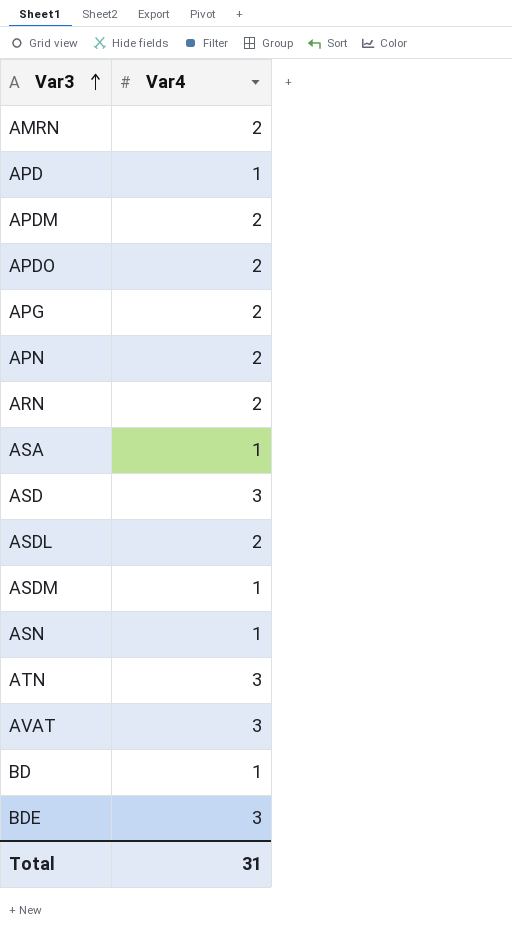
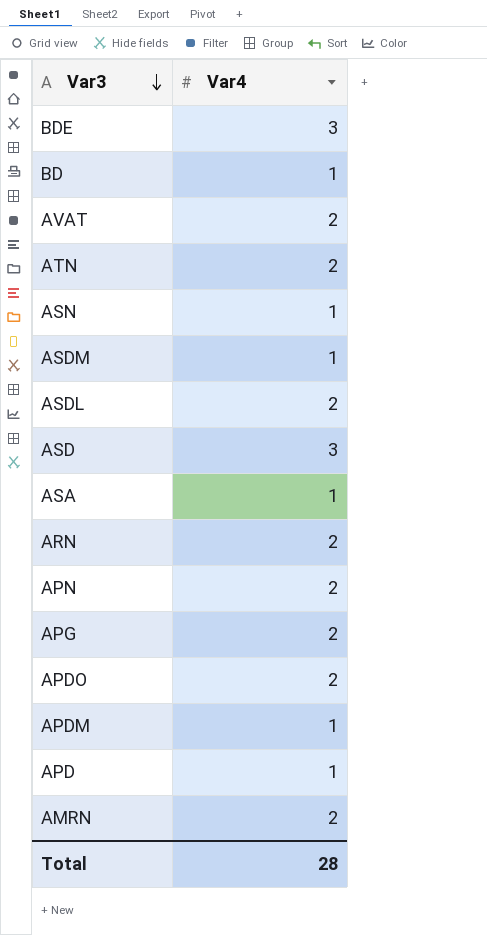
row order: Var3 ascending -> Var3 descending
AVAT | Var4: 3 -> 2
ATN | Var4: 3 -> 2
APDM | Var4: 2 -> 1
Total | Var4: 31 -> 28

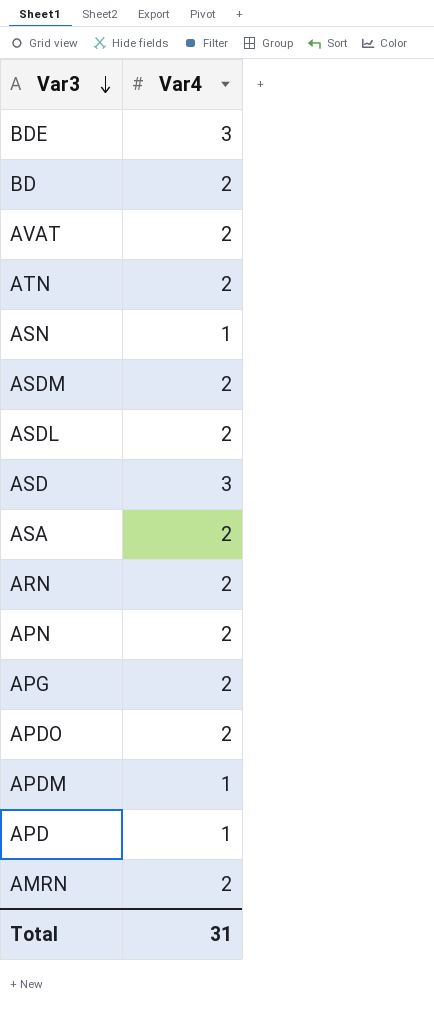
BD | Var4: 1 -> 2
ASDM | Var4: 1 -> 2
ASA | Var4: 1 -> 2
Total | Var4: 28 -> 31

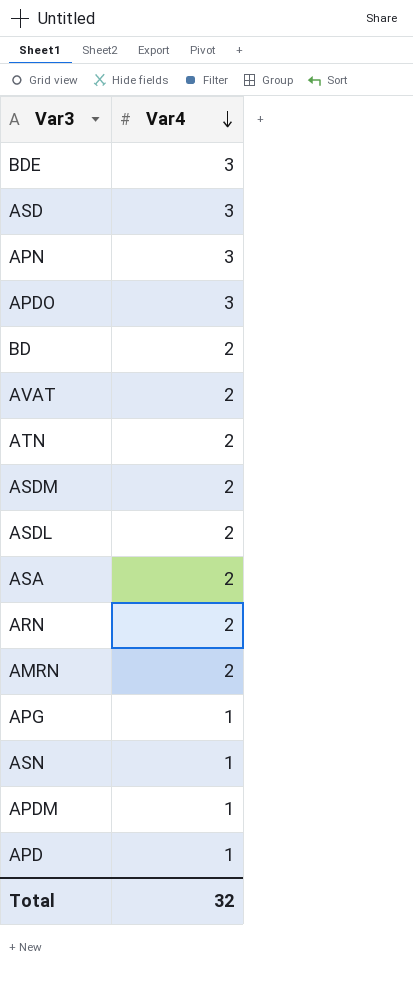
row order: Var3 descending -> Var4 descending
APN | Var4: 2 -> 3
APDO | Var4: 2 -> 3
APG | Var4: 2 -> 1
Total | Var4: 31 -> 32

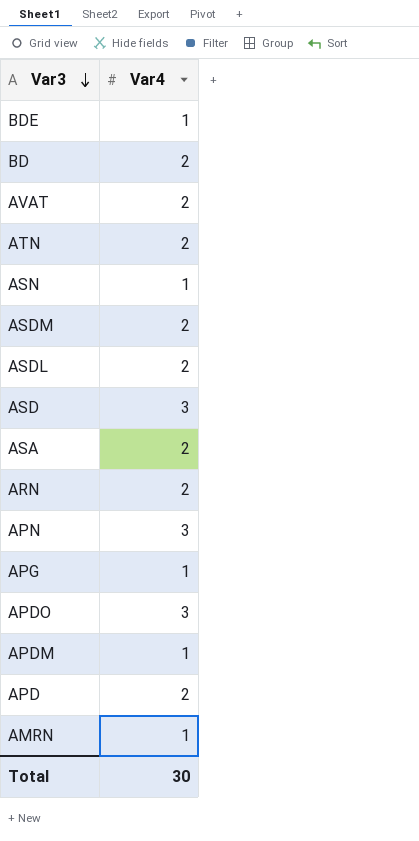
row order: Var4 descending -> Var3 descending
BDE | Var4: 3 -> 1
APD | Var4: 1 -> 2
AMRN | Var4: 2 -> 1
Total | Var4: 32 -> 30

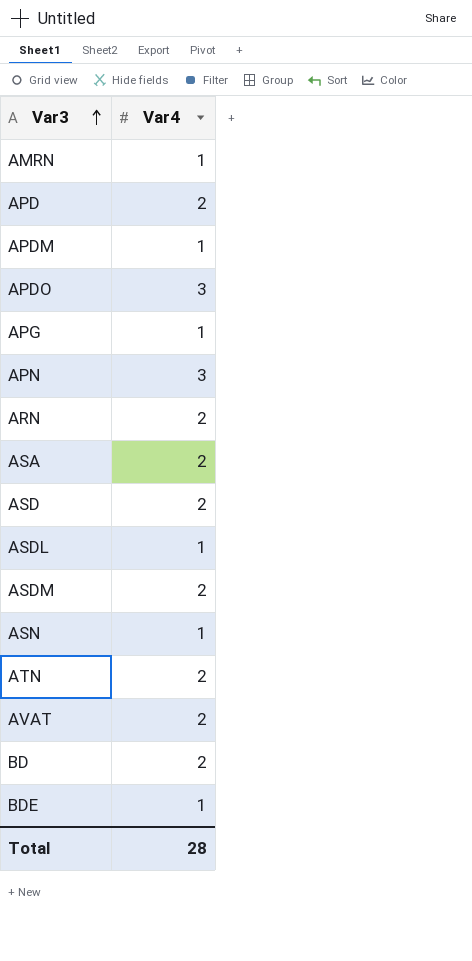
row order: Var3 descending -> Var3 ascending
ASD | Var4: 3 -> 2
ASDL | Var4: 2 -> 1
Total | Var4: 30 -> 28

